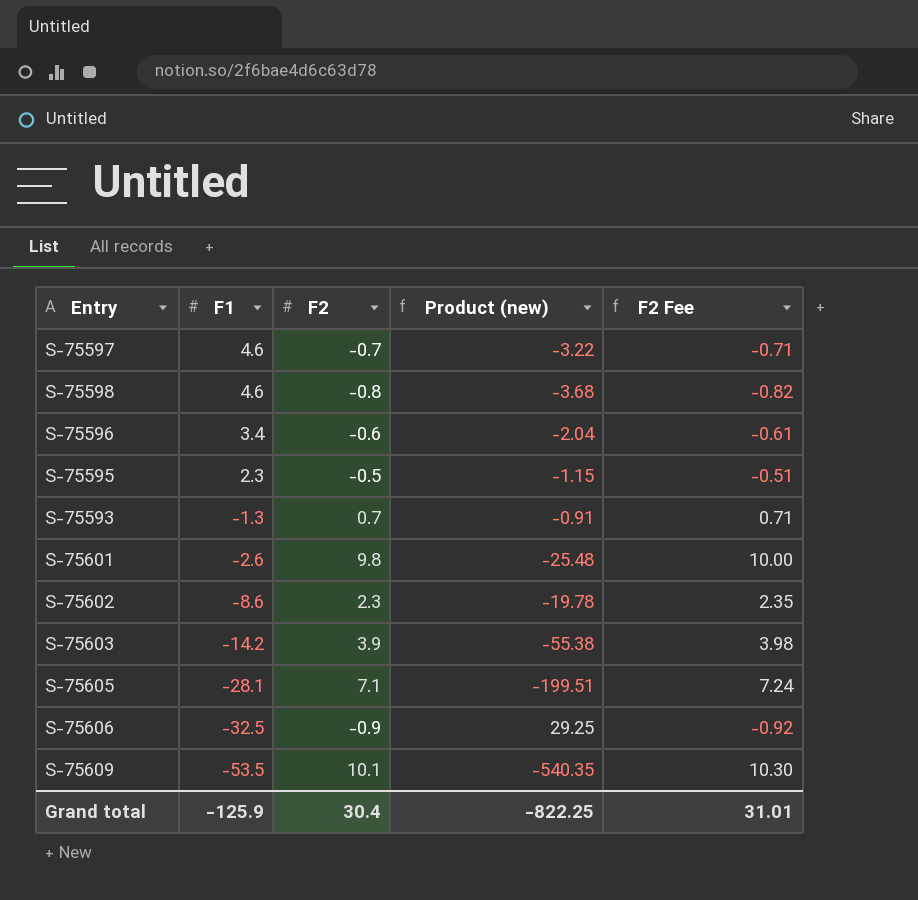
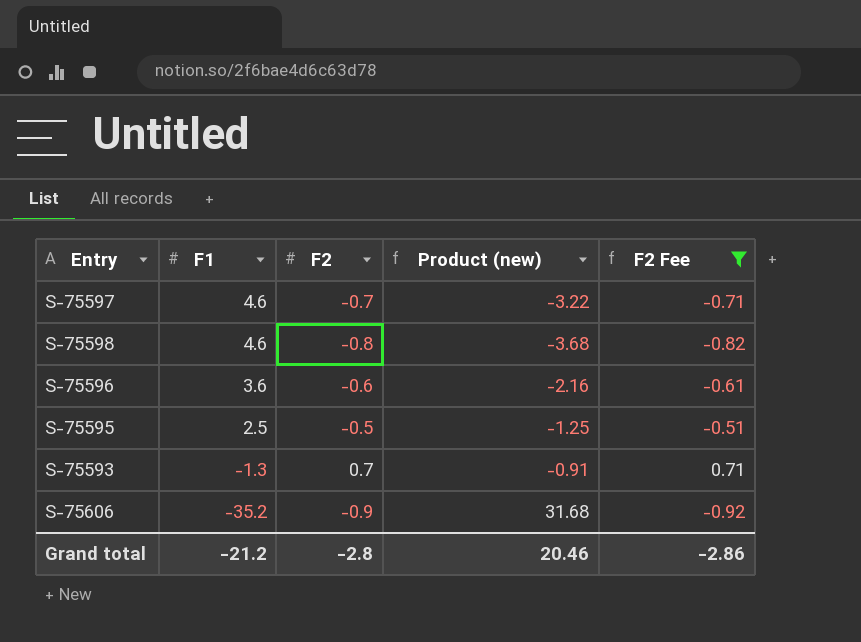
filter: none -> F2 Fee <= 0.71
S-75596 | F1: 3.4 -> 3.6
S-75596 | Product (new): -2.04 -> -2.16
S-75595 | F1: 2.3 -> 2.5
S-75595 | Product (new): -1.15 -> -1.25
S-75606 | F1: -32.5 -> -35.2
S-75606 | Product (new): 29.25 -> 31.68
Grand total | F1: -125.9 -> -21.2
Grand total | F2: 30.4 -> -2.8
Grand total | Product (new): -822.25 -> 20.46
Grand total | F2 Fee: 31.01 -> -2.86

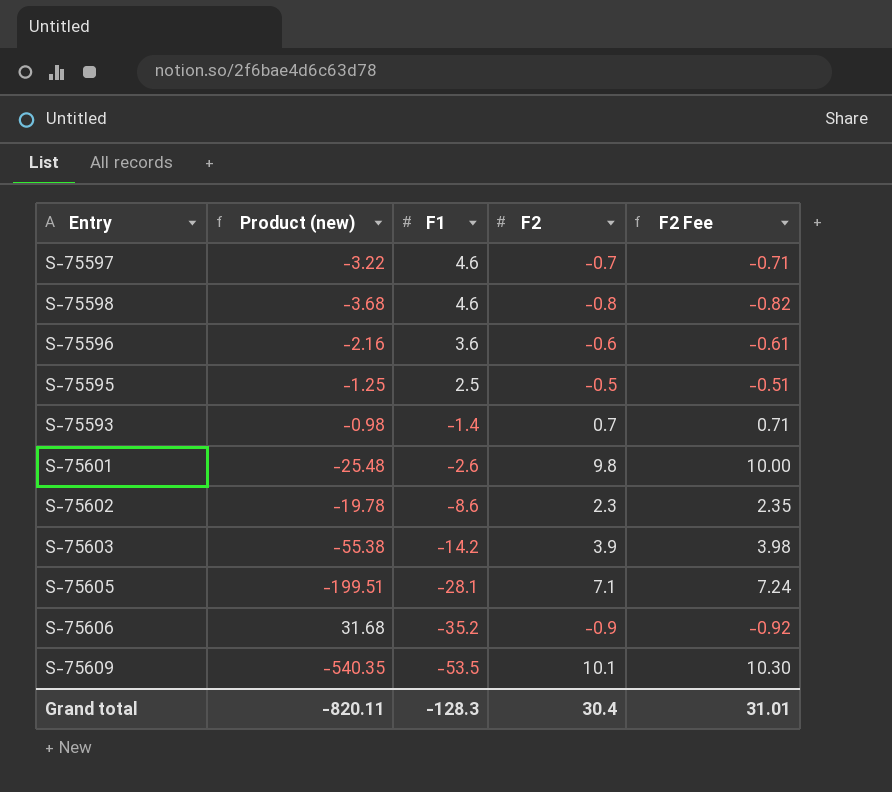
filter: F2 Fee <= 0.71 -> none
column Product (new) | position: 4 -> 2
S-75593 | Product (new): -0.91 -> -0.98
S-75593 | F1: -1.3 -> -1.4
Grand total | Product (new): 20.46 -> -820.11
Grand total | F1: -21.2 -> -128.3
Grand total | F2: -2.8 -> 30.4
Grand total | F2 Fee: -2.86 -> 31.01

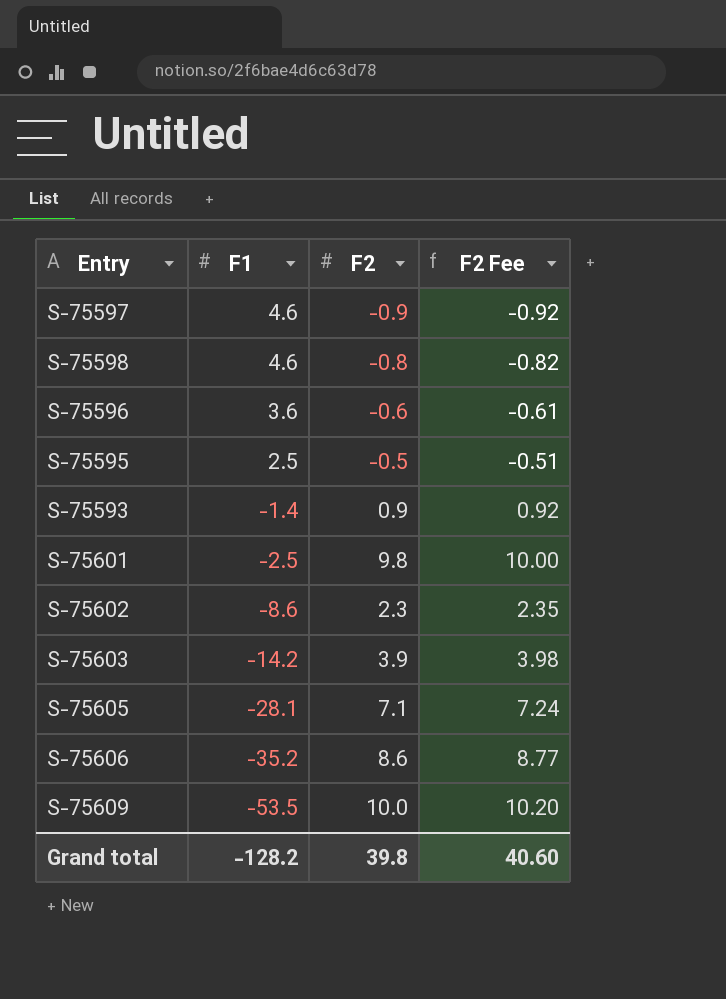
column Product (new) | formula: [F1] * [F2] -> none
S-75597 | F2: -0.7 -> -0.9
S-75597 | F2 Fee: -0.71 -> -0.92
S-75593 | F2: 0.7 -> 0.9
S-75593 | F2 Fee: 0.71 -> 0.92
S-75601 | F1: -2.6 -> -2.5
S-75606 | F2: -0.9 -> 8.6
S-75606 | F2 Fee: -0.92 -> 8.77
S-75609 | F2: 10.1 -> 10.0
S-75609 | F2 Fee: 10.30 -> 10.20
Grand total | F1: -128.3 -> -128.2
Grand total | F2: 30.4 -> 39.8
Grand total | F2 Fee: 31.01 -> 40.60

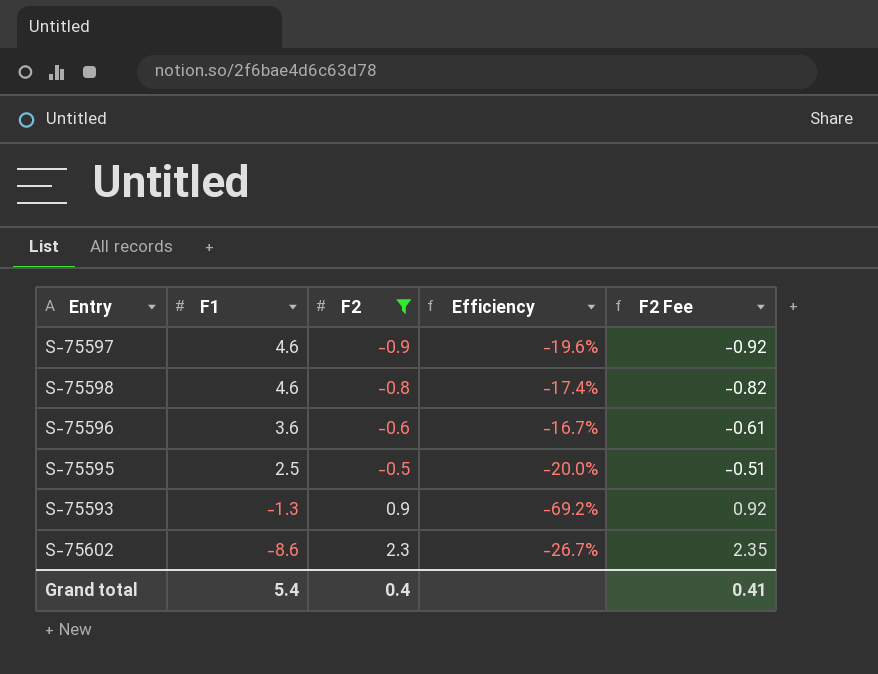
filter: none -> F2 <= 2.3
column Efficiency | formula: none -> [F2] / [F1]
S-75593 | F1: -1.4 -> -1.3
Grand total | F1: -128.2 -> 5.4
Grand total | F2: 39.8 -> 0.4
Grand total | F2 Fee: 40.60 -> 0.41

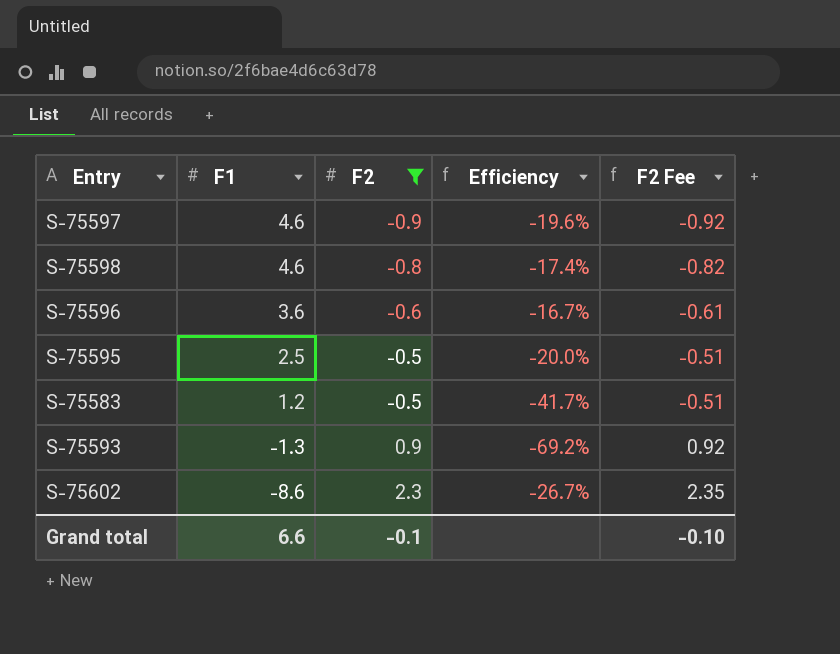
row S-75583: none -> 1.2 | -0.5 | -41.7% | -0.51
Grand total | F1: 5.4 -> 6.6
Grand total | F2: 0.4 -> -0.1
Grand total | F2 Fee: 0.41 -> -0.10

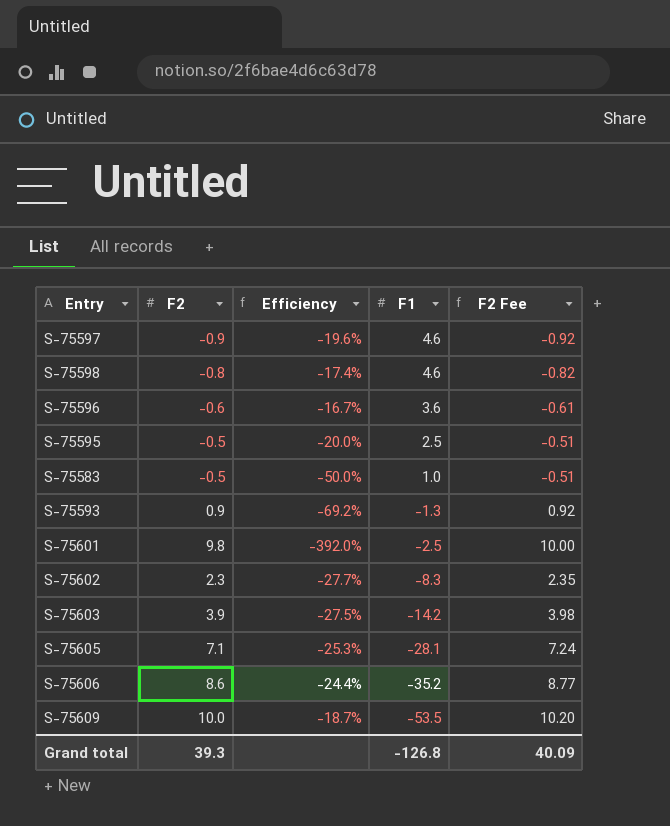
filter: F2 <= 2.3 -> none
column F1 | position: 2 -> 4
S-75583 | Efficiency: -41.7% -> -50.0%
S-75583 | F1: 1.2 -> 1.0
S-75602 | Efficiency: -26.7% -> -27.7%
S-75602 | F1: -8.6 -> -8.3
Grand total | F2: -0.1 -> 39.3
Grand total | F1: 6.6 -> -126.8
Grand total | F2 Fee: -0.10 -> 40.09

